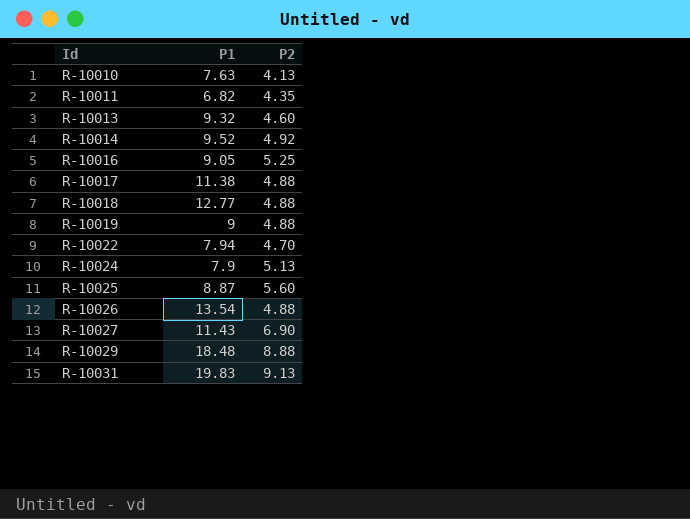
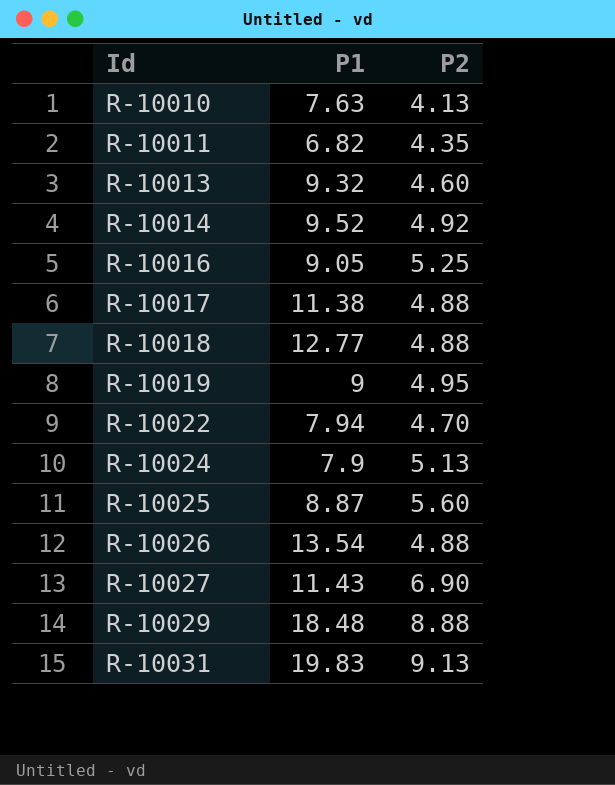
R-10019 | P2: 4.88 -> 4.95

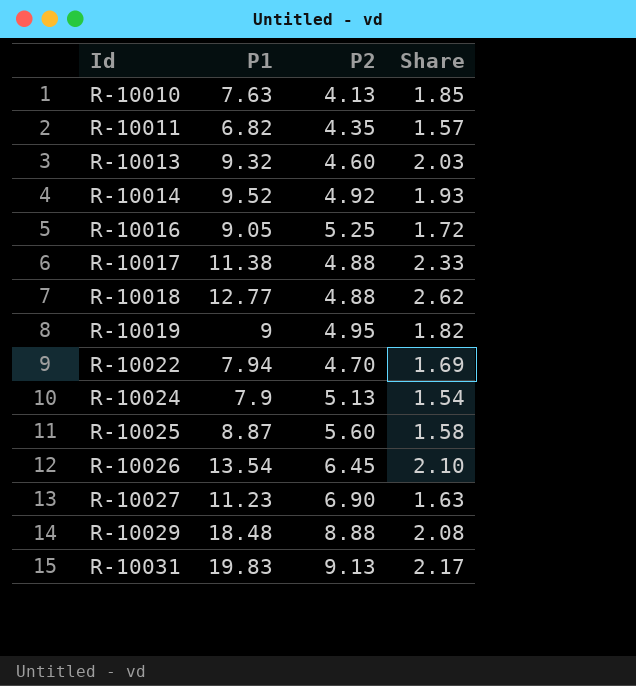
column Share | formula: none -> [P1] / [P2]
R-10026 | P2: 4.88 -> 6.45
R-10027 | P1: 11.43 -> 11.23

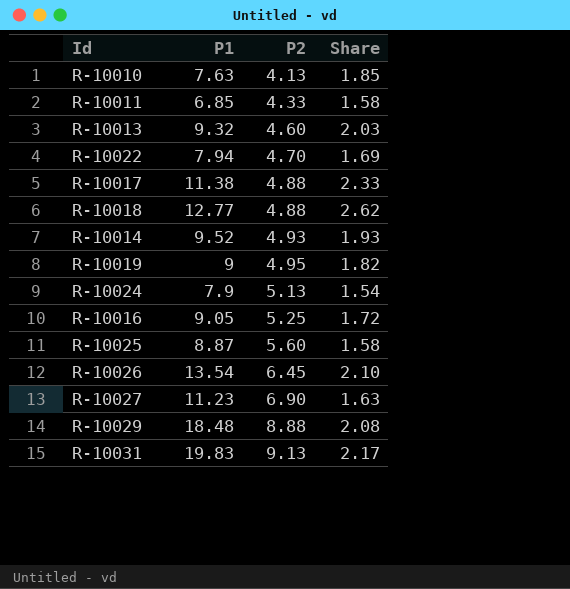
row order: Id ascending -> P2 ascending
R-10011 | P1: 6.82 -> 6.85
R-10011 | P2: 4.35 -> 4.33
R-10011 | Share: 1.57 -> 1.58
R-10014 | P2: 4.92 -> 4.93

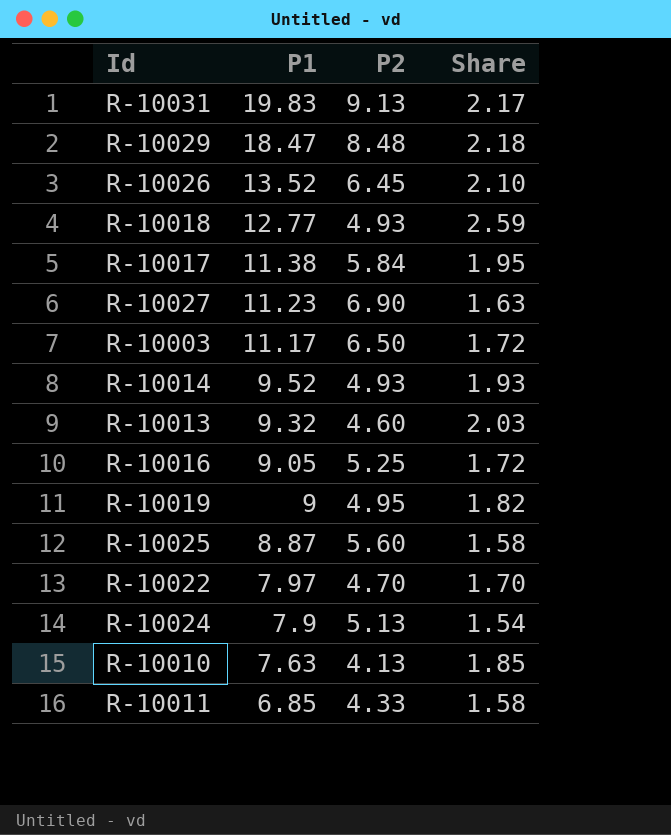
row order: P2 ascending -> P1 descending
R-10029 | P1: 18.48 -> 18.47
R-10029 | P2: 8.88 -> 8.48
R-10029 | Share: 2.08 -> 2.18
R-10026 | P1: 13.54 -> 13.52
R-10018 | P2: 4.88 -> 4.93
R-10018 | Share: 2.62 -> 2.59
R-10017 | P2: 4.88 -> 5.84
R-10017 | Share: 2.33 -> 1.95
row R-10003: none -> 11.17 | 6.50 | 1.72
R-10022 | P1: 7.94 -> 7.97
R-10022 | Share: 1.69 -> 1.70

